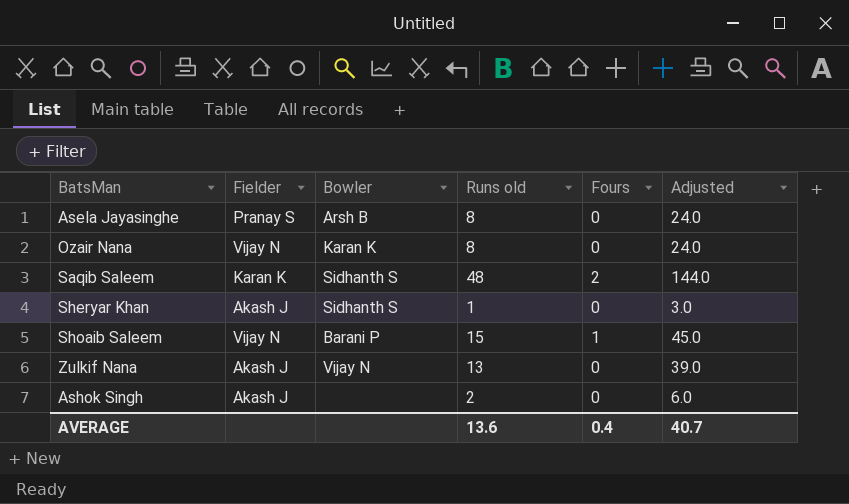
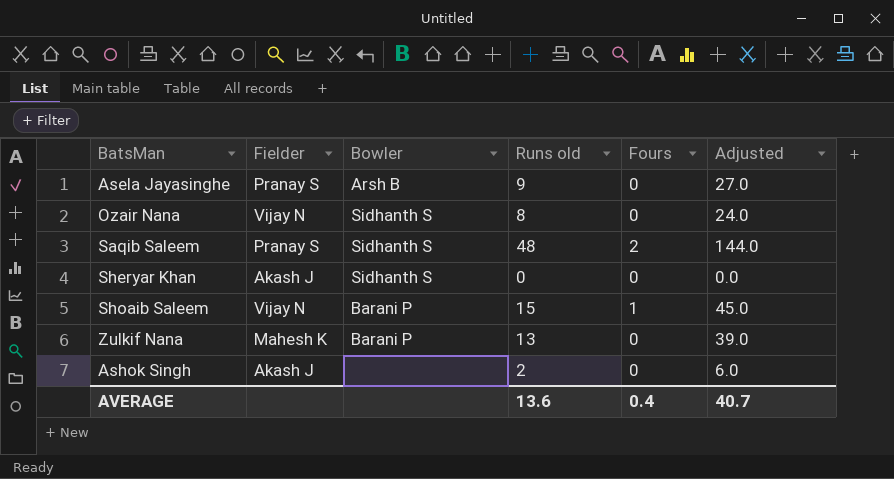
Asela Jayasinghe | Runs old: 8 -> 9
Asela Jayasinghe | Adjusted: 24.0 -> 27.0
Ozair Nana | Bowler: Karan K -> Sidhanth S
Saqib Saleem | Fielder: Karan K -> Pranay S
Sheryar Khan | Runs old: 1 -> 0
Sheryar Khan | Adjusted: 3.0 -> 0.0
Zulkif Nana | Fielder: Akash J -> Mahesh K
Zulkif Nana | Bowler: Vijay N -> Barani P

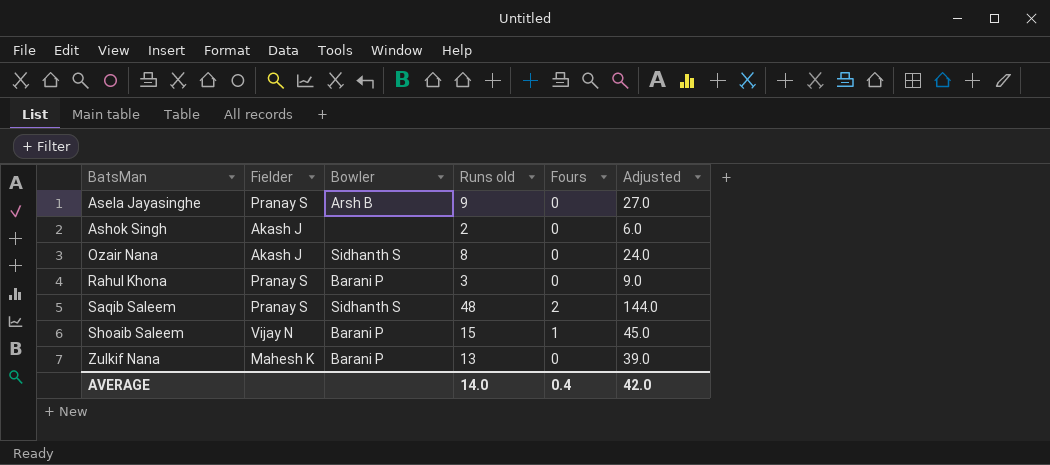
row order: none -> BatsMan ascending
row Sheryar Khan: Akash J | Sidhanth S | 0 | 0 | 0.0 -> none
Ozair Nana | Fielder: Vijay N -> Akash J
row Rahul Khona: none -> Pranay S | Barani P | 3 | 0 | 9.0
AVERAGE | Runs old: 13.6 -> 14.0
AVERAGE | Adjusted: 40.7 -> 42.0

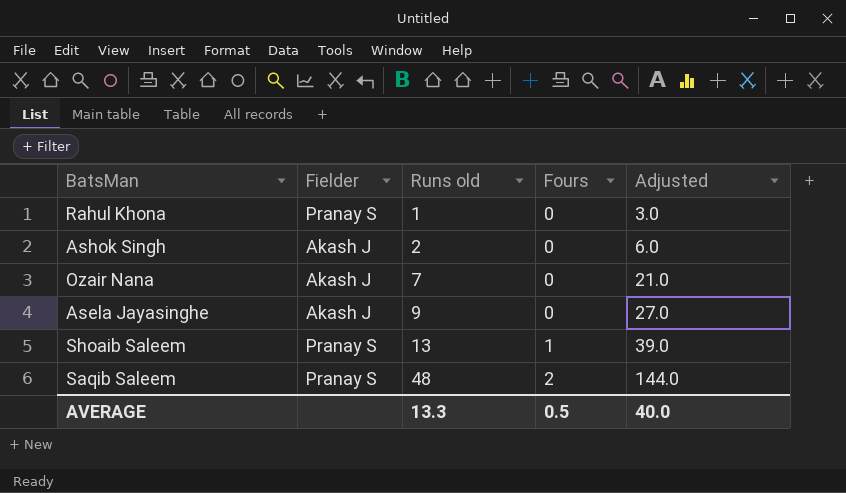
row order: BatsMan ascending -> Runs old ascending
column Bowler | position: 3 -> none
row Zulkif Nana: Mahesh K | Barani P | 13 | 0 | 39.0 -> none
Rahul Khona | Runs old: 3 -> 1
Rahul Khona | Adjusted: 9.0 -> 3.0
Ozair Nana | Runs old: 8 -> 7
Ozair Nana | Adjusted: 24.0 -> 21.0
Asela Jayasinghe | Fielder: Pranay S -> Akash J
Shoaib Saleem | Fielder: Vijay N -> Pranay S
Shoaib Saleem | Runs old: 15 -> 13
Shoaib Saleem | Adjusted: 45.0 -> 39.0
AVERAGE | Runs old: 14.0 -> 13.3
AVERAGE | Fours: 0.4 -> 0.5
AVERAGE | Adjusted: 42.0 -> 40.0

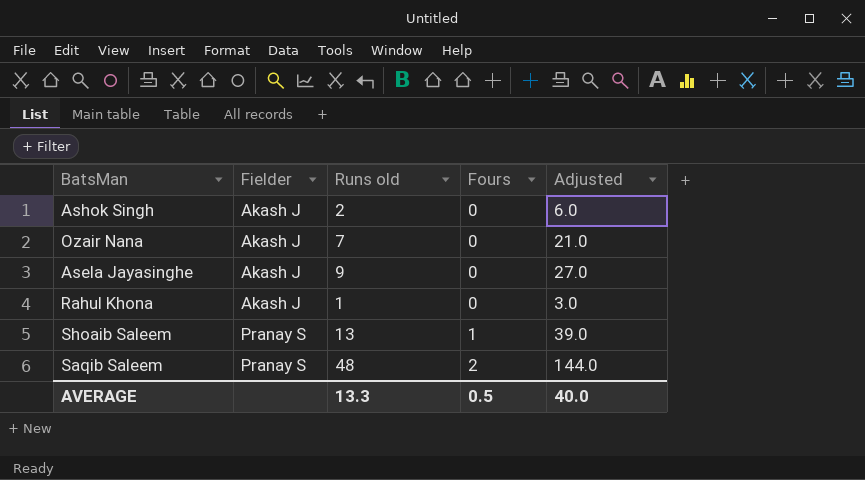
row order: Runs old ascending -> Fielder ascending
Rahul Khona | Fielder: Pranay S -> Akash J

